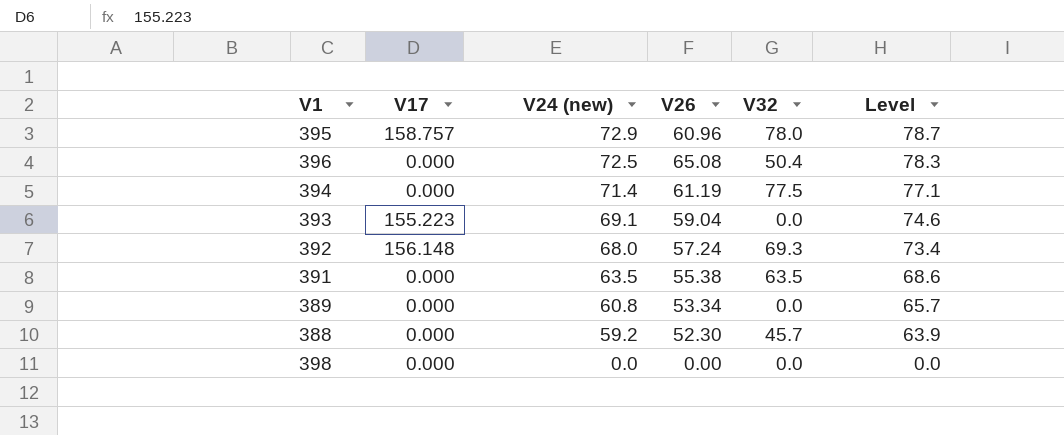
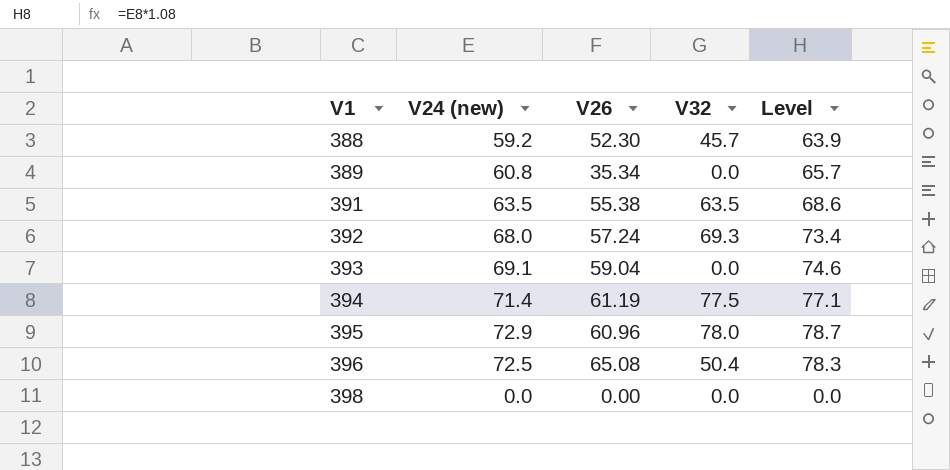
row order: V24 (new) descending -> V1 ascending
column V17 | position: 2 -> none
389 | V26: 53.34 -> 35.34

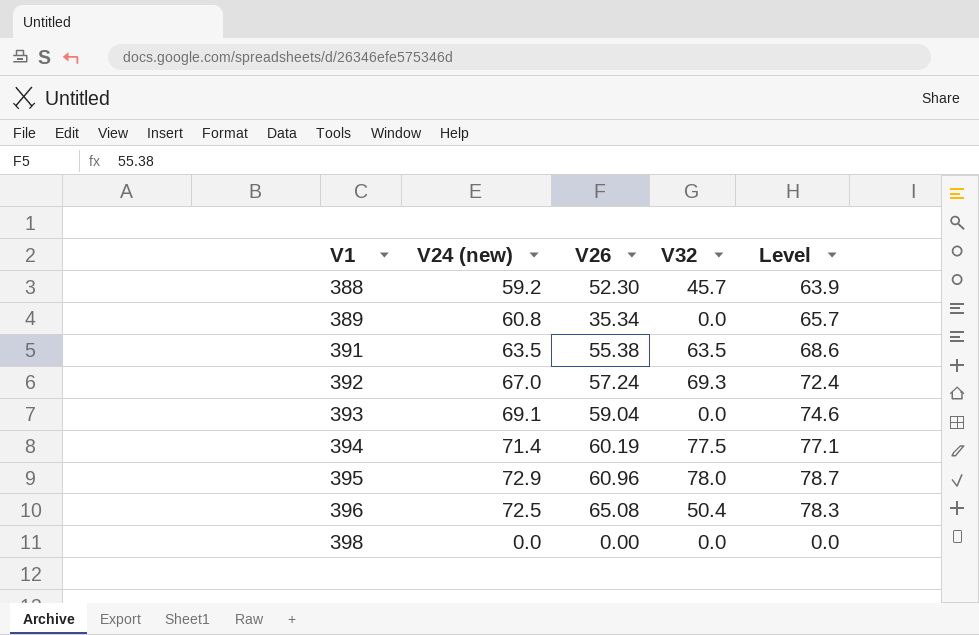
392 | V24 (new): 68.0 -> 67.0
392 | Level: 73.4 -> 72.4
394 | V26: 61.19 -> 60.19

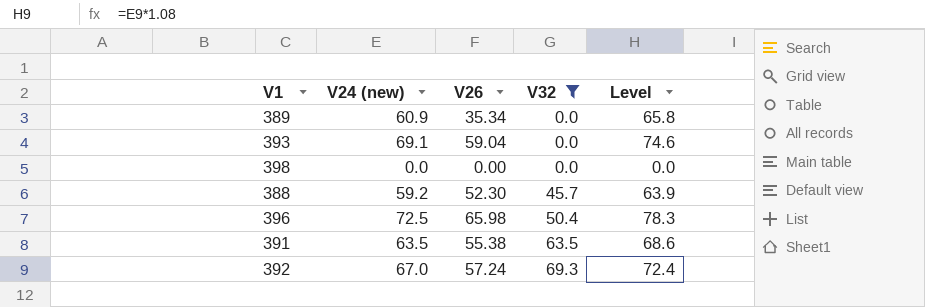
filter: none -> V32 <= 69.3
row order: V1 ascending -> V32 ascending
389 | V24 (new): 60.8 -> 60.9
389 | Level: 65.7 -> 65.8
396 | V26: 65.08 -> 65.98

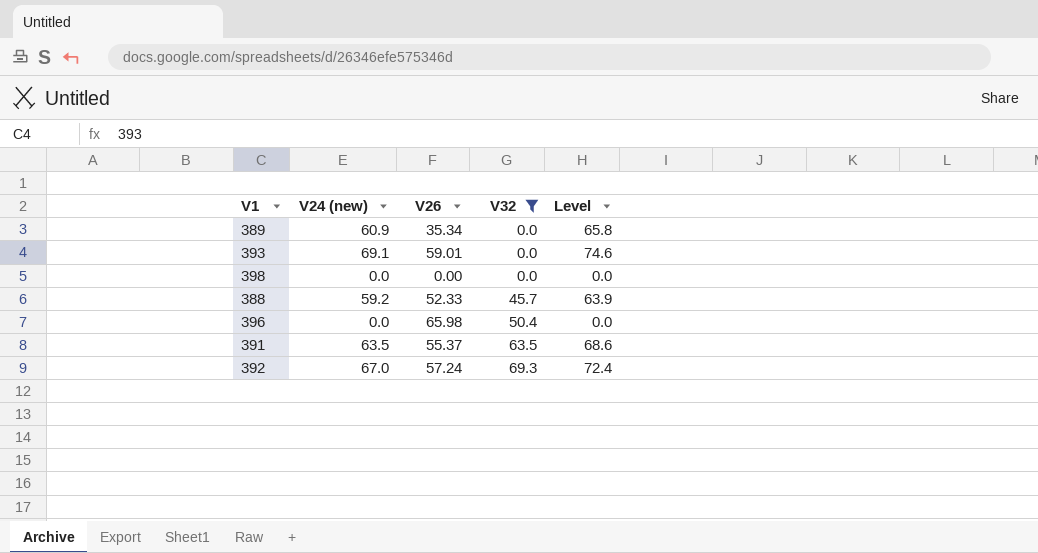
393 | V26: 59.04 -> 59.01
388 | V26: 52.30 -> 52.33
396 | V24 (new): 72.5 -> 0.0
396 | Level: 78.3 -> 0.0
391 | V26: 55.38 -> 55.37

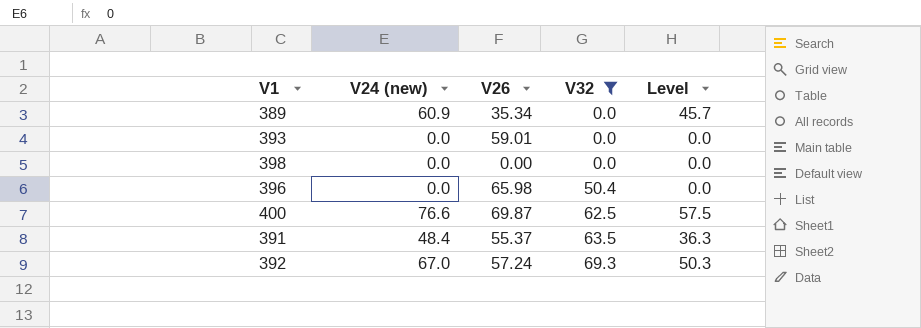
column Level | formula: [V24 (new)] * 1.08 -> [V24 (new)] * 0.75
row 388: 59.2 | 52.33 | 45.7 | 63.9 -> none
393 | V24 (new): 69.1 -> 0.0
row 400: none -> 76.6 | 69.87 | 62.5 | 57.5
391 | V24 (new): 63.5 -> 48.4

